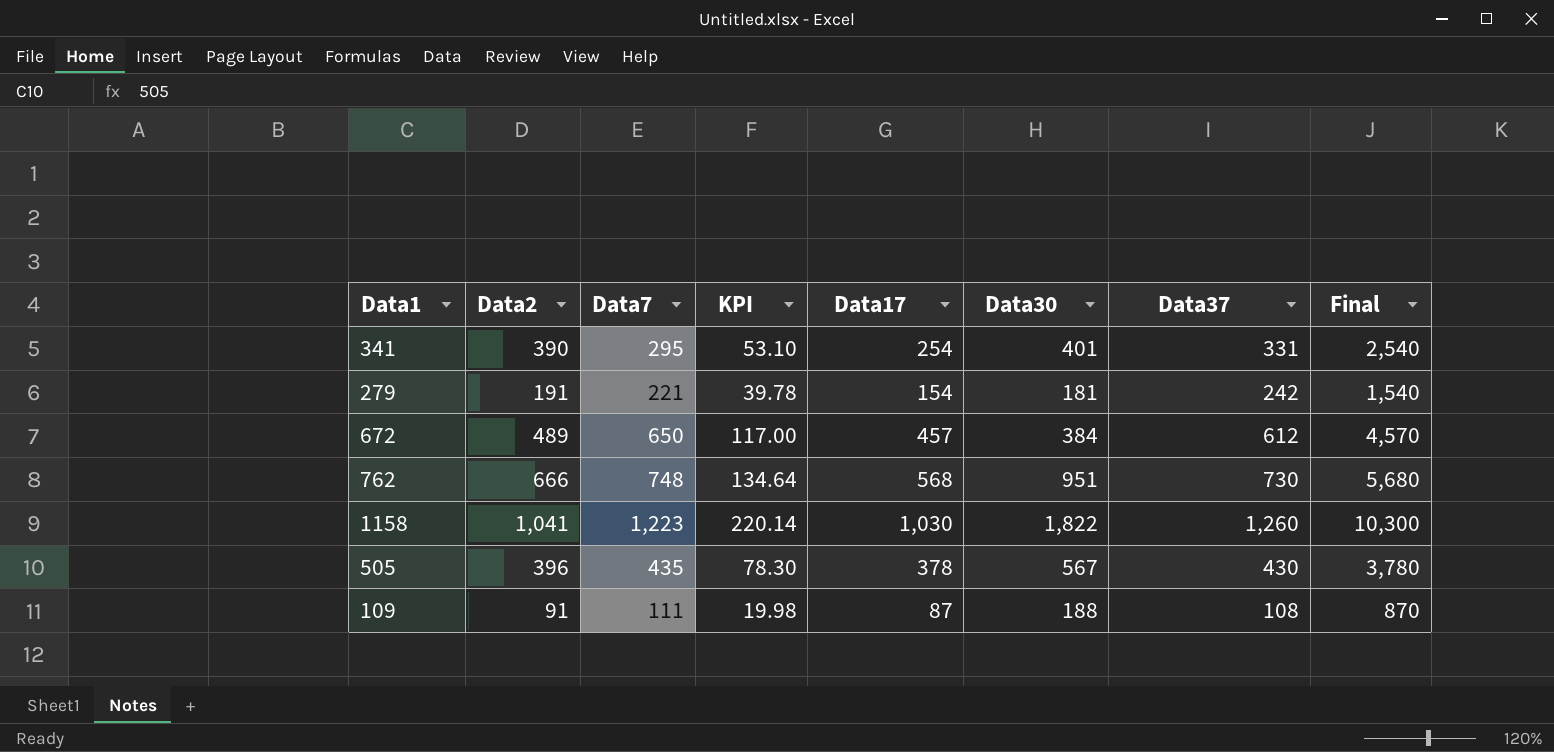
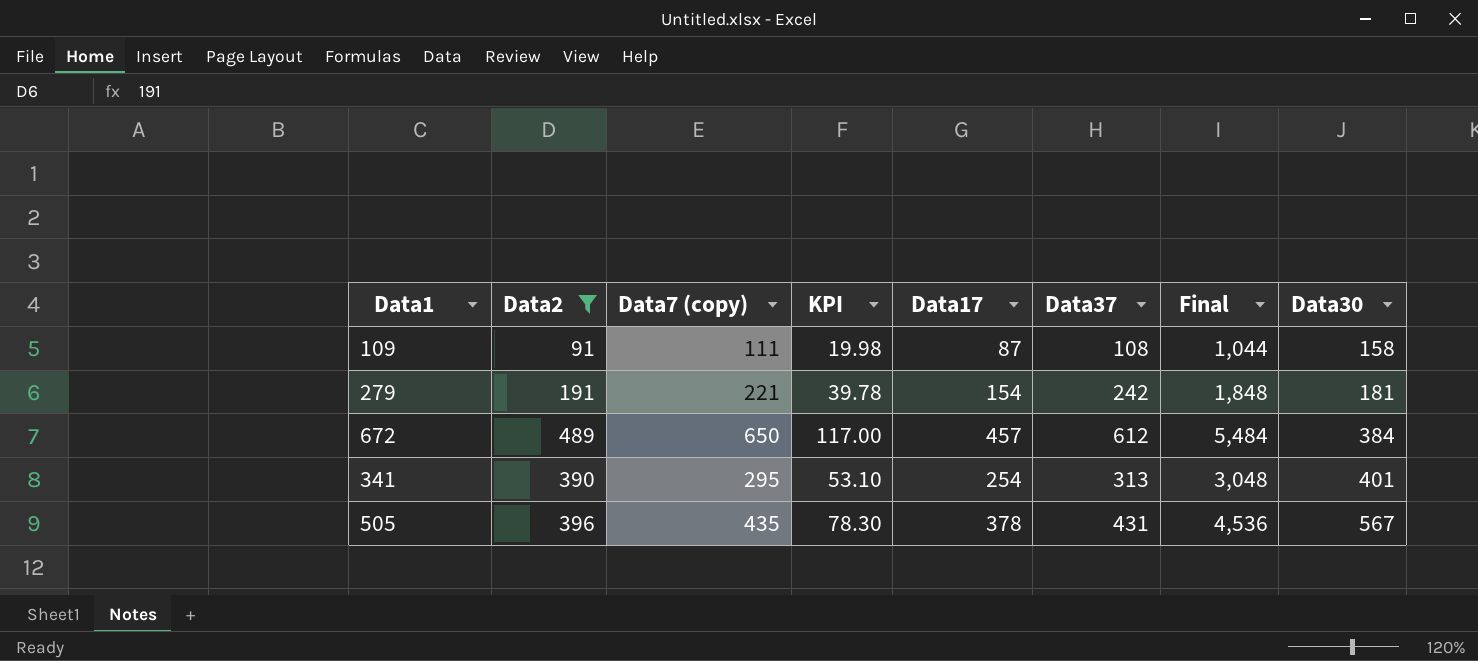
filter: none -> Data2 <= 489
row order: none -> Data30 ascending
column name: Data7 -> Data7 (copy)
column Final | formula: [Data17] * 10 -> [Data17] * 12
column Data30 | position: 6 -> 8
109 | Data30: 188 -> 158
341 | Data37: 331 -> 313
505 | Data37: 430 -> 431

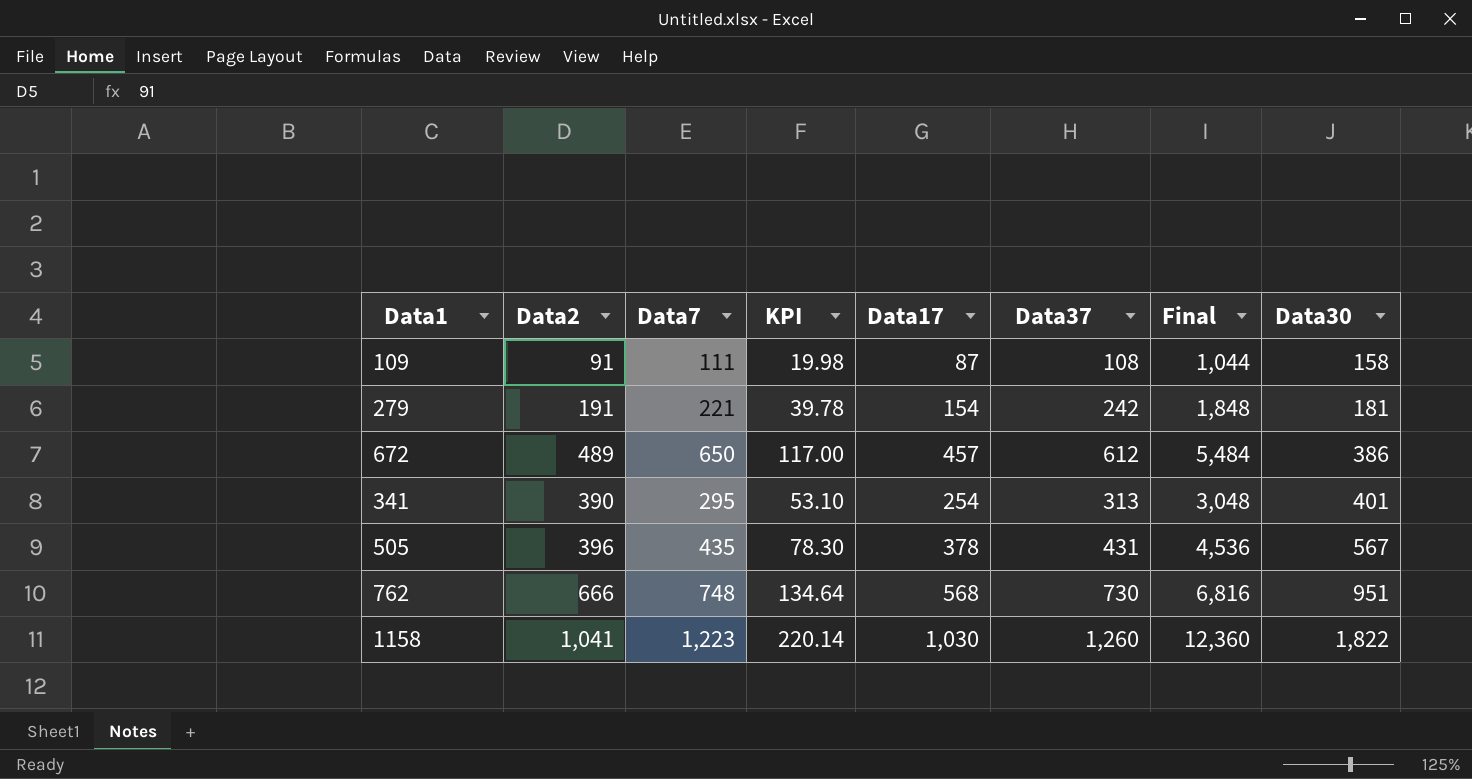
filter: Data2 <= 489 -> none
column name: Data7 (copy) -> Data7
672 | Data30: 384 -> 386

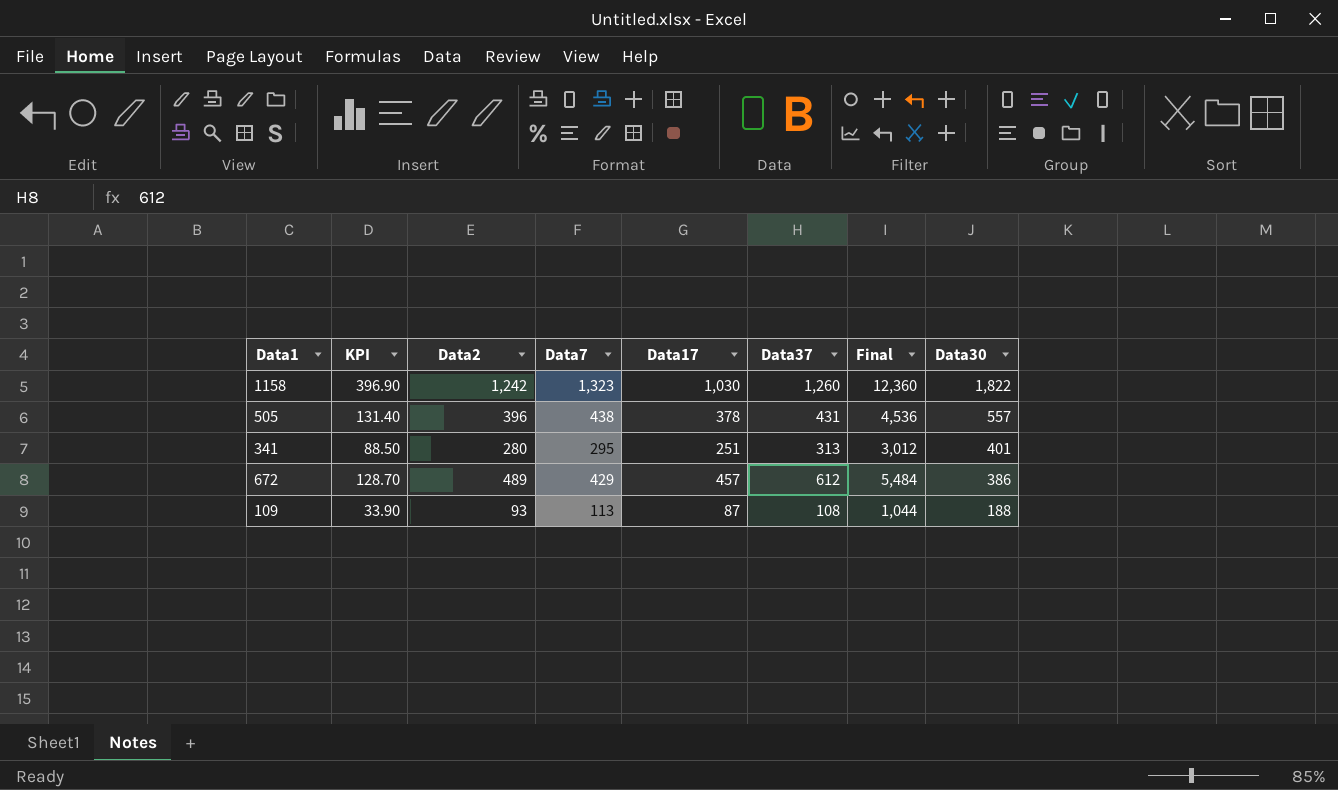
row order: Data30 ascending -> Data30 descending
column KPI | formula: [Data7] * 0.18 -> [Data7] * 0.3
column KPI | position: 4 -> 2
row 279: 191 | 221 | 39.78 | 154 | 242 | 1,848 | 181 -> none
row 762: 666 | 748 | 134.64 | 568 | 730 | 6,816 | 951 -> none
1158 | Data2: 1,041 -> 1,242
1158 | Data7: 1,223 -> 1,323
505 | Data7: 435 -> 438
505 | Data30: 567 -> 557
341 | Data2: 390 -> 280
341 | Data17: 254 -> 251
341 | Final: 3,048 -> 3,012
672 | Data7: 650 -> 429
109 | Data2: 91 -> 93
109 | Data7: 111 -> 113
109 | Data30: 158 -> 188

